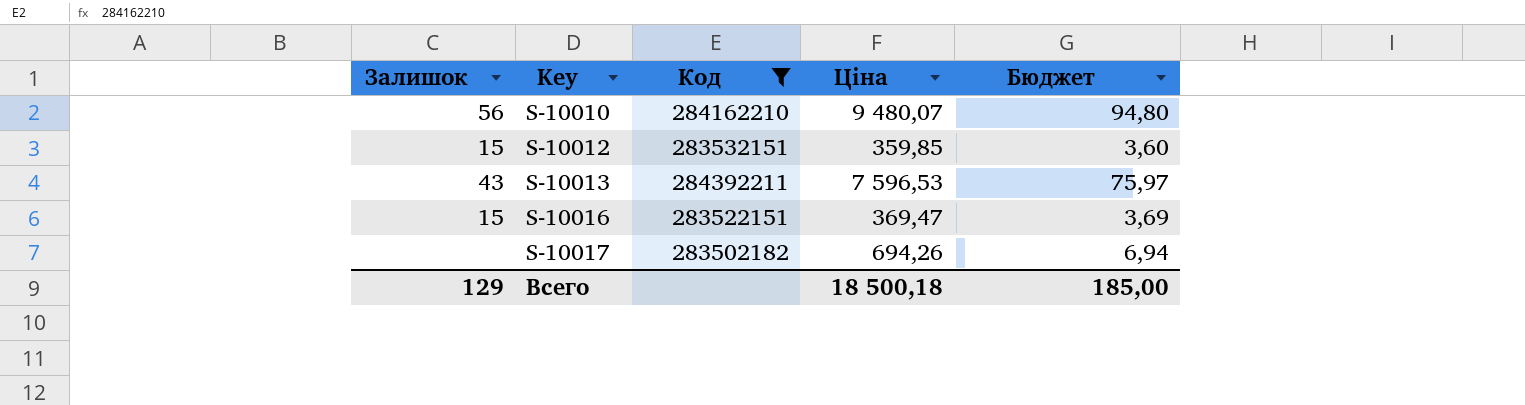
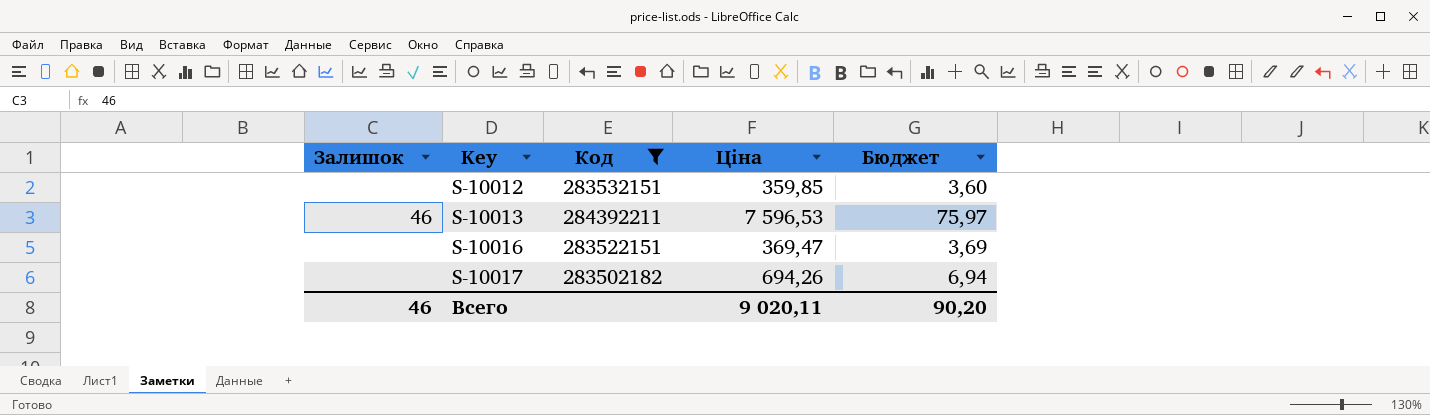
row S-10010: 56 | 284162210 | 9 480,07 | 94,80 -> none
S-10012 | Залишок: 15 -> none
S-10013 | Залишок: 43 -> 46
S-10016 | Залишок: 15 -> none
Всего | Залишок: 129 -> 46
Всего | Ціна: 18 500,18 -> 9 020,11
Всего | Бюджет: 185,00 -> 90,20

